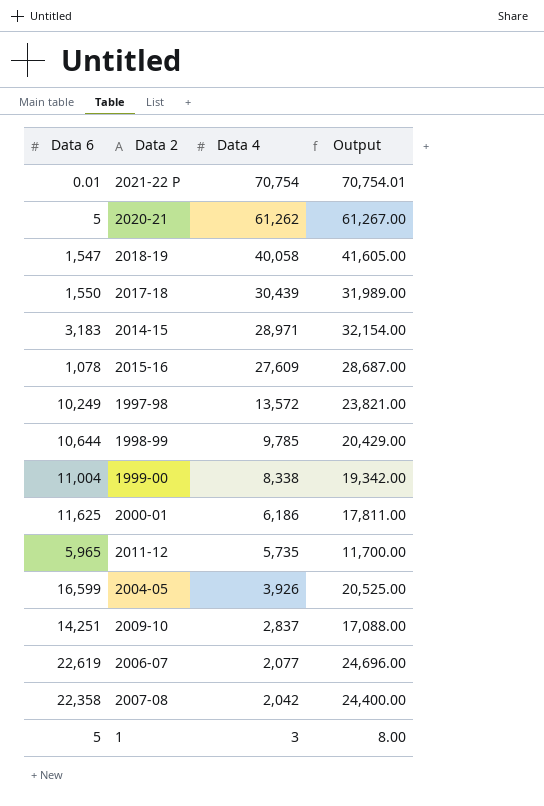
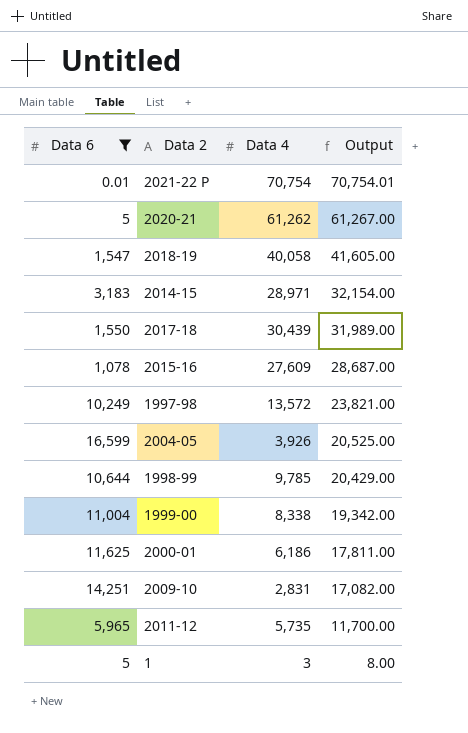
filter: none -> Data 6 <= 16,599
row order: Data 4 descending -> Output descending
2009-10 | Data 4: 2,837 -> 2,831
2009-10 | Output: 17,088.00 -> 17,082.00

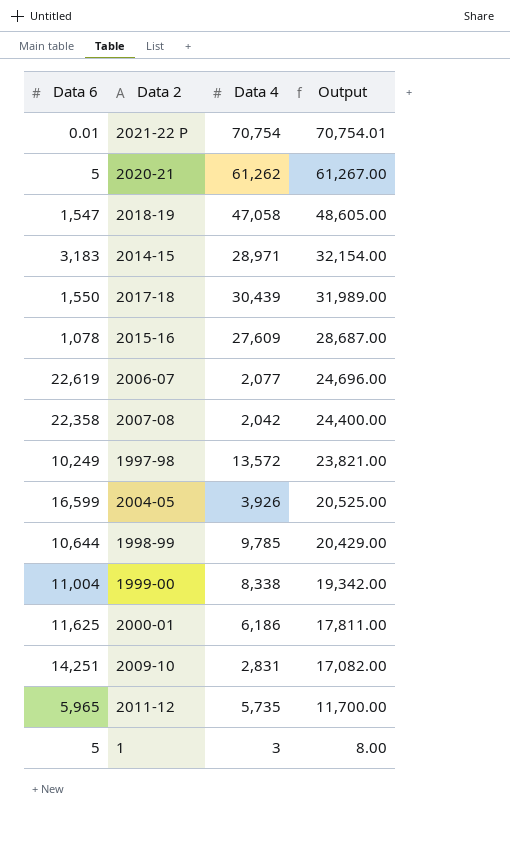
filter: Data 6 <= 16,599 -> none
2018-19 | Data 4: 40,058 -> 47,058
2018-19 | Output: 41,605.00 -> 48,605.00

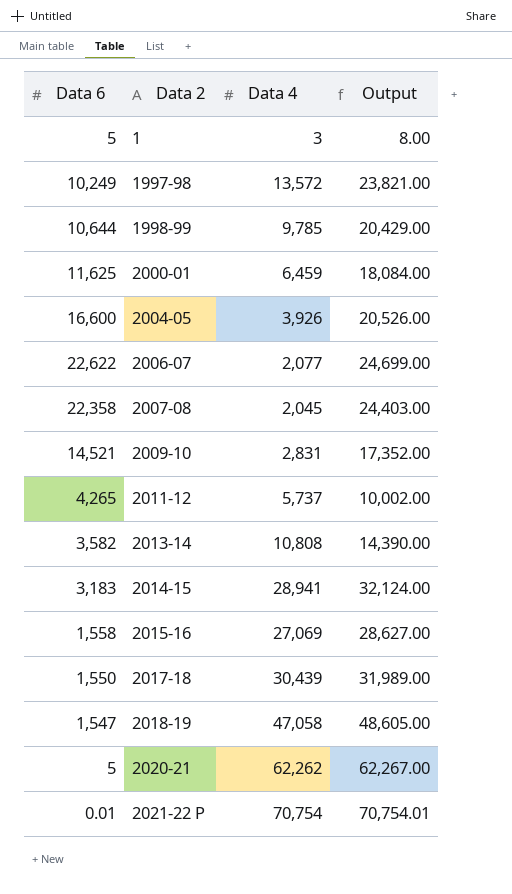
row order: Output descending -> Data 2 ascending
row 1999-00: 11,004 | 8,338 | 19,342.00 -> none
2000-01 | Data 4: 6,186 -> 6,459
2000-01 | Output: 17,811.00 -> 18,084.00
2004-05 | Data 6: 16,599 -> 16,600
2004-05 | Output: 20,525.00 -> 20,526.00
2006-07 | Data 6: 22,619 -> 22,622
2006-07 | Output: 24,696.00 -> 24,699.00
2007-08 | Data 4: 2,042 -> 2,045
2007-08 | Output: 24,400.00 -> 24,403.00
2009-10 | Data 6: 14,251 -> 14,521
2009-10 | Output: 17,082.00 -> 17,352.00
2011-12 | Data 6: 5,965 -> 4,265
2011-12 | Data 4: 5,735 -> 5,737
2011-12 | Output: 11,700.00 -> 10,002.00
row 2013-14: none -> 3,582 | 10,808 | 14,390.00
2014-15 | Data 4: 28,971 -> 28,941
2014-15 | Output: 32,154.00 -> 32,124.00
2015-16 | Data 6: 1,078 -> 1,558
2015-16 | Data 4: 27,609 -> 27,069
2015-16 | Output: 28,687.00 -> 28,627.00
2020-21 | Data 4: 61,262 -> 62,262
2020-21 | Output: 61,267.00 -> 62,267.00

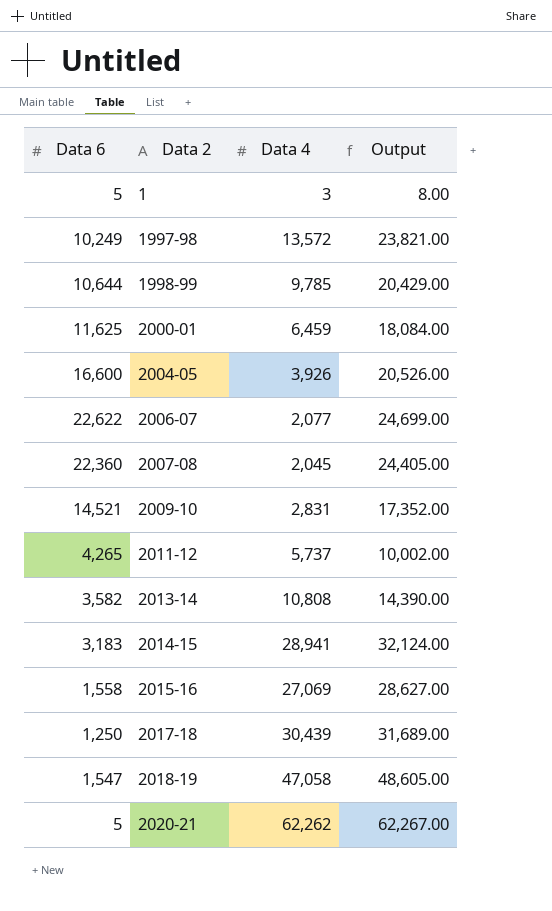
row 2021-22 P: 0.01 | 70,754 | 70,754.01 -> none
2007-08 | Data 6: 22,358 -> 22,360
2007-08 | Output: 24,403.00 -> 24,405.00
2017-18 | Data 6: 1,550 -> 1,250
2017-18 | Output: 31,989.00 -> 31,689.00

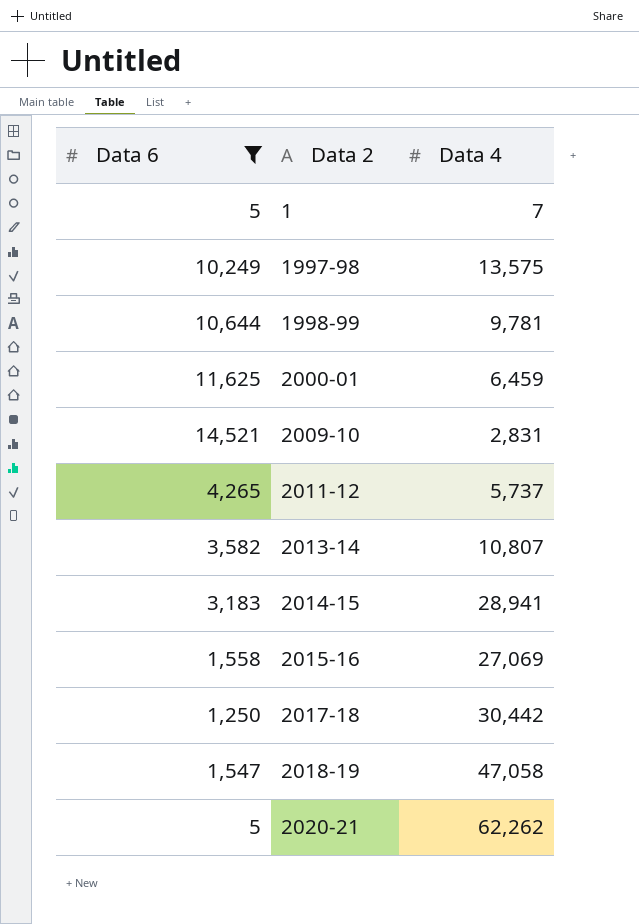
filter: none -> Data 6 <= 14,521
column Output | formula: [Data 6] + [Data 4] -> none
1 | Data 4: 3 -> 7
1997-98 | Data 4: 13,572 -> 13,575
1998-99 | Data 4: 9,785 -> 9,781
2013-14 | Data 4: 10,808 -> 10,807
2017-18 | Data 4: 30,439 -> 30,442

